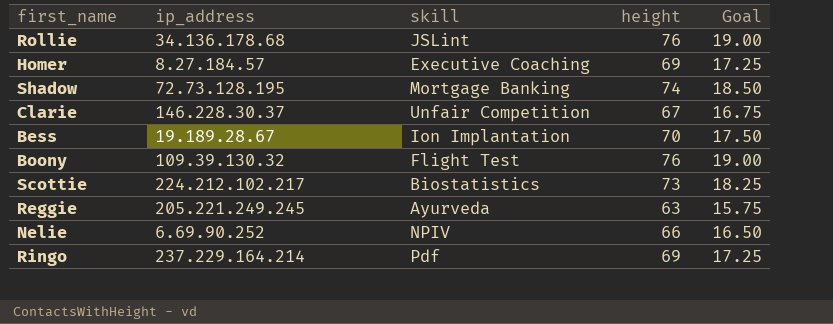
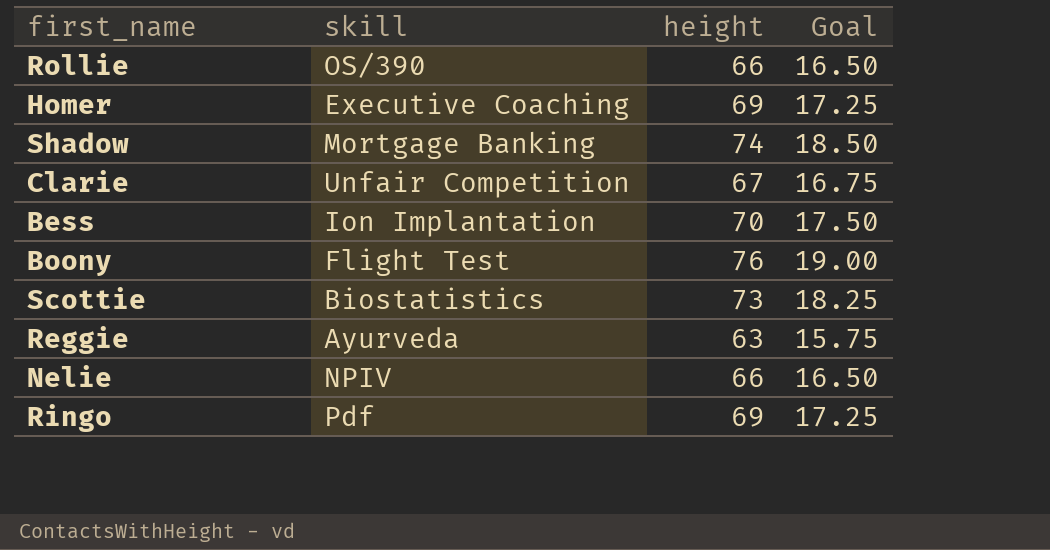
column ip_address | position: 2 -> none
Rollie | skill: JSLint -> OS/390
Rollie | height: 76 -> 66
Rollie | Goal: 19.00 -> 16.50

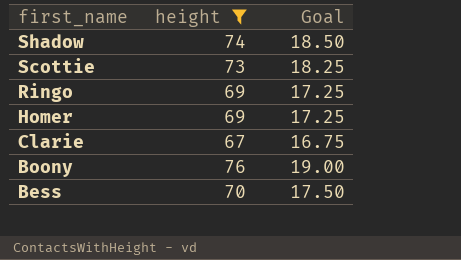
filter: none -> height >= 67
row order: none -> first_name descending
column skill | position: 2 -> none

